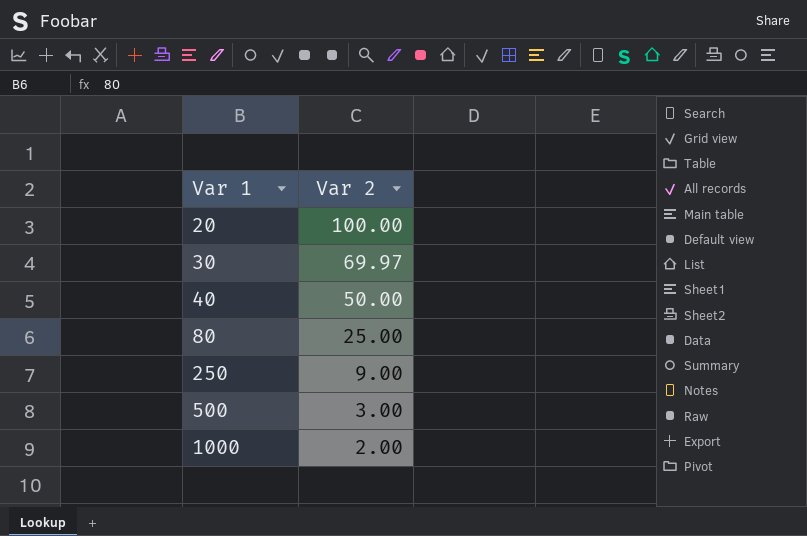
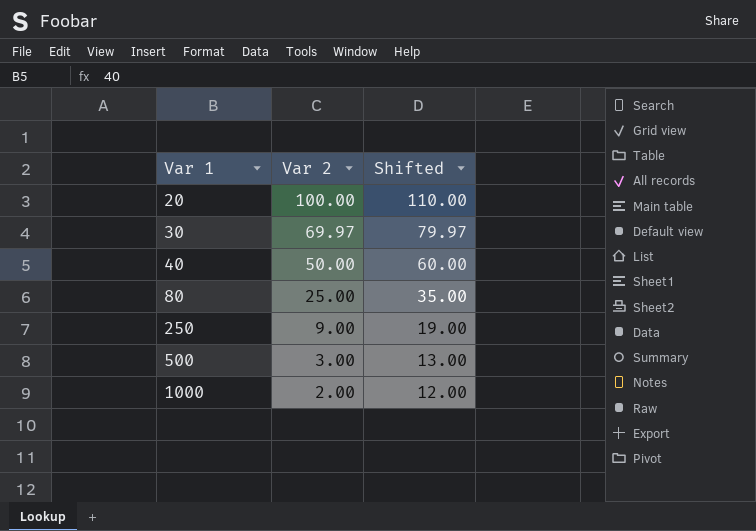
column Shifted | formula: none -> [Var 2] + 10

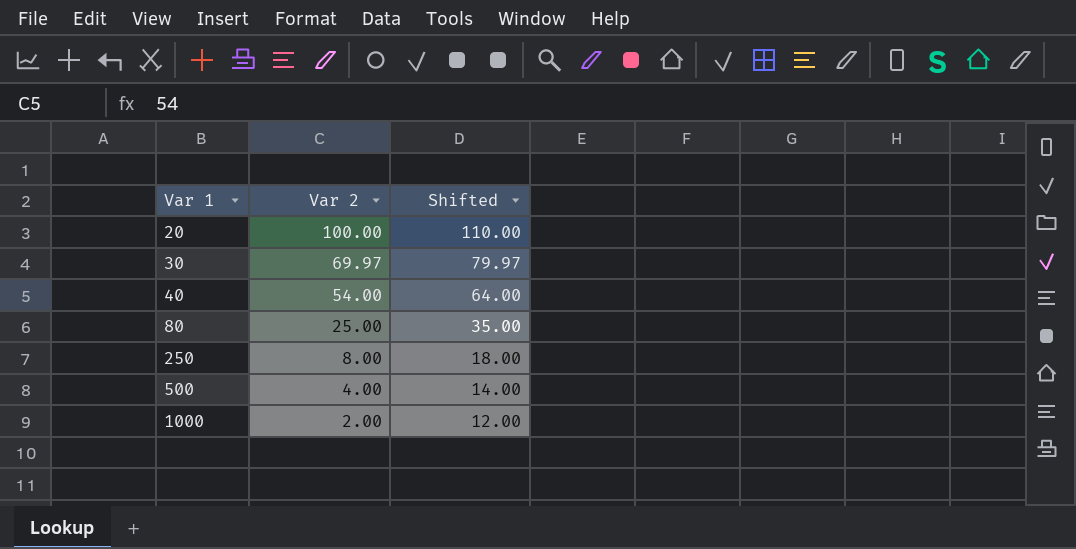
40 | Var 2: 50.00 -> 54.00
40 | Shifted: 60.00 -> 64.00
250 | Var 2: 9.00 -> 8.00
250 | Shifted: 19.00 -> 18.00
500 | Var 2: 3.00 -> 4.00
500 | Shifted: 13.00 -> 14.00

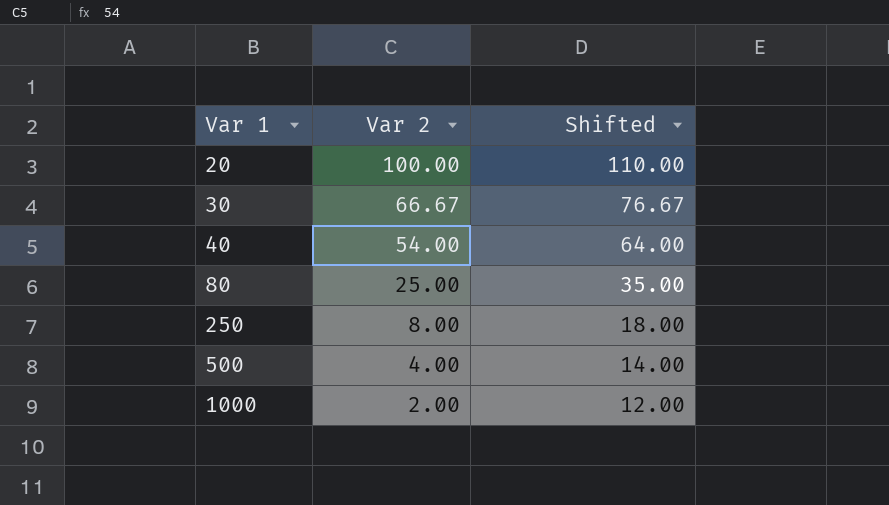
30 | Var 2: 69.97 -> 66.67
30 | Shifted: 79.97 -> 76.67

